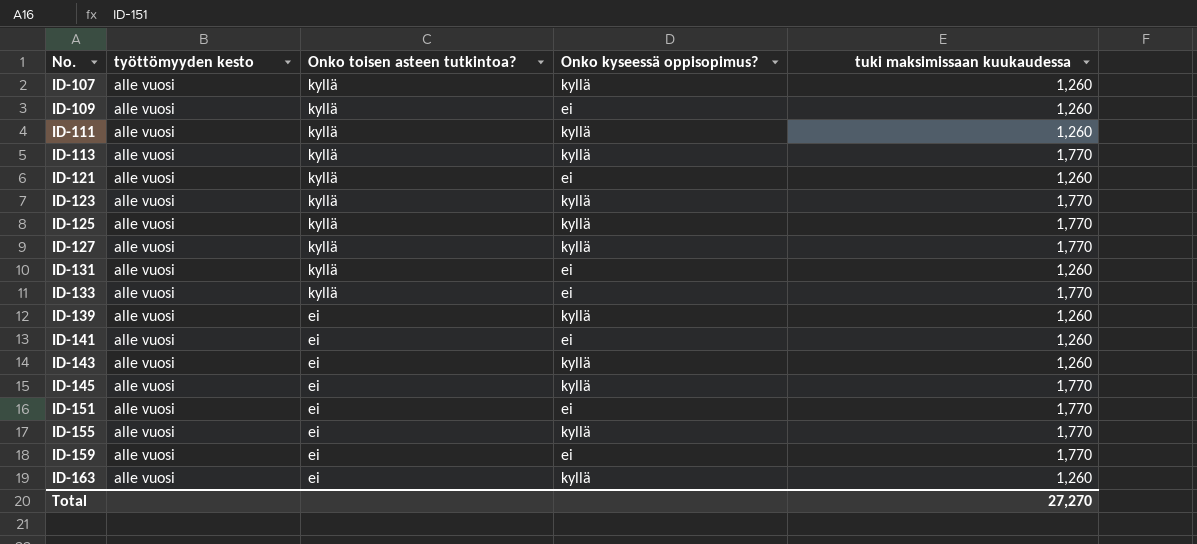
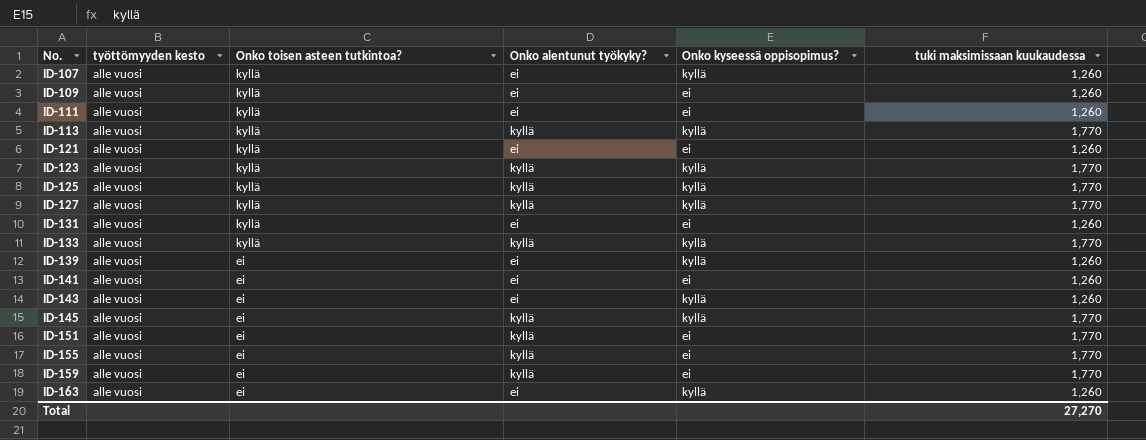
column Onko alentunut työkyky? | position: none -> 4
ID-111 | Onko kyseessä oppisopimus?: kyllä -> ei
ID-133 | Onko kyseessä oppisopimus?: ei -> kyllä
ID-155 | Onko kyseessä oppisopimus?: kyllä -> ei

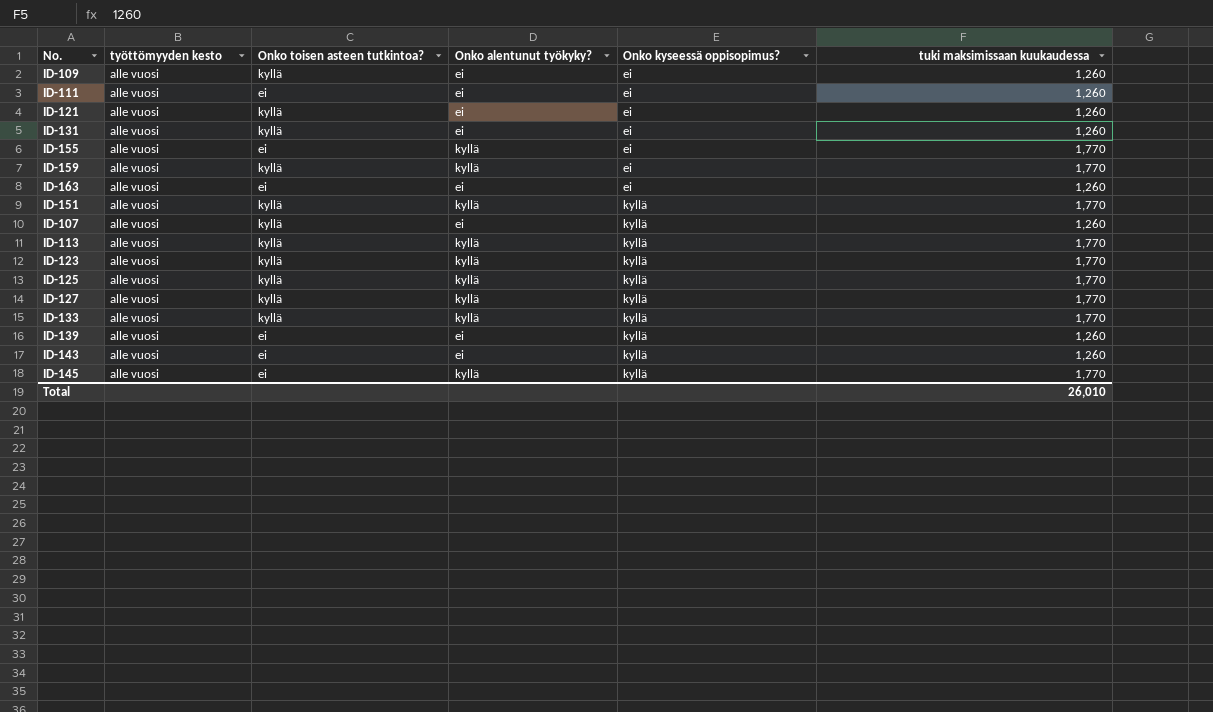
row order: No. ascending -> Onko kyseessä oppisopimus? ascending
row ID-141: alle vuosi | ei | ei | ei | 1,260 -> none
ID-111 | Onko toisen asteen tutkintoa?: kyllä -> ei
ID-159 | Onko toisen asteen tutkintoa?: ei -> kyllä
ID-163 | Onko kyseessä oppisopimus?: kyllä -> ei
ID-151 | Onko toisen asteen tutkintoa?: ei -> kyllä
ID-151 | Onko kyseessä oppisopimus?: ei -> kyllä
Total | tuki maksimissaan kuukaudessa: 27,270 -> 26,010

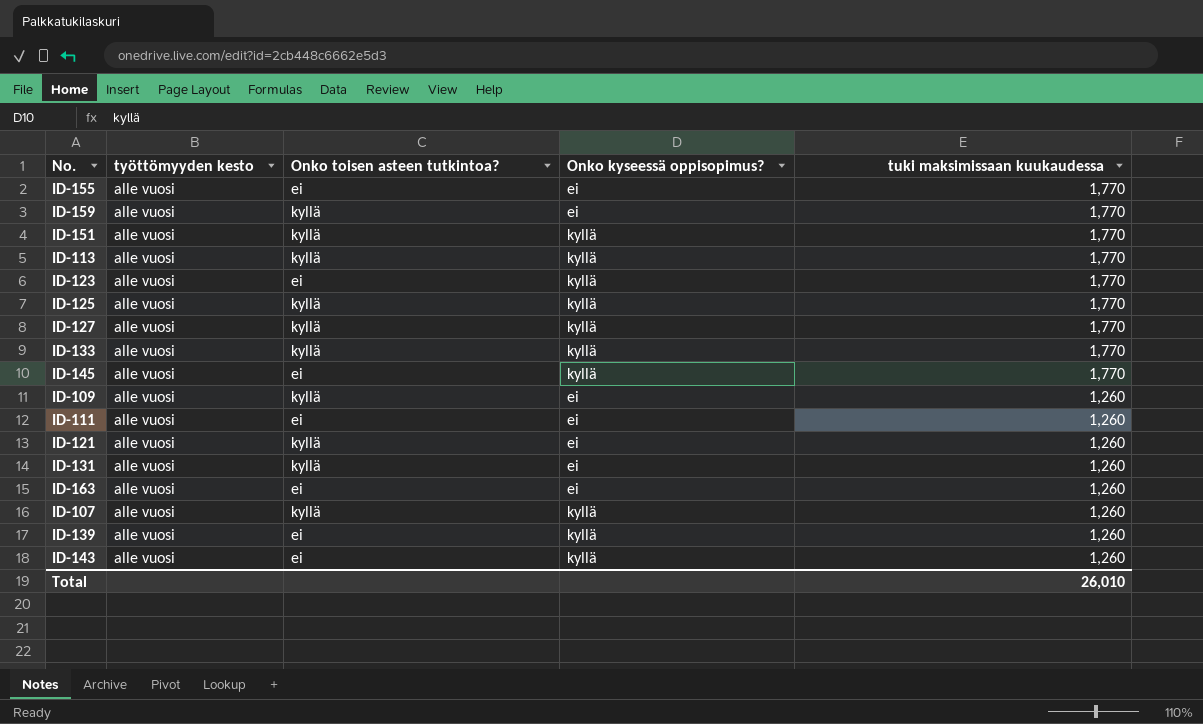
row order: Onko kyseessä oppisopimus? ascending -> tuki maksimissaan kuukaudessa descending
column Onko alentunut työkyky? | position: 4 -> none
ID-123 | Onko toisen asteen tutkintoa?: kyllä -> ei

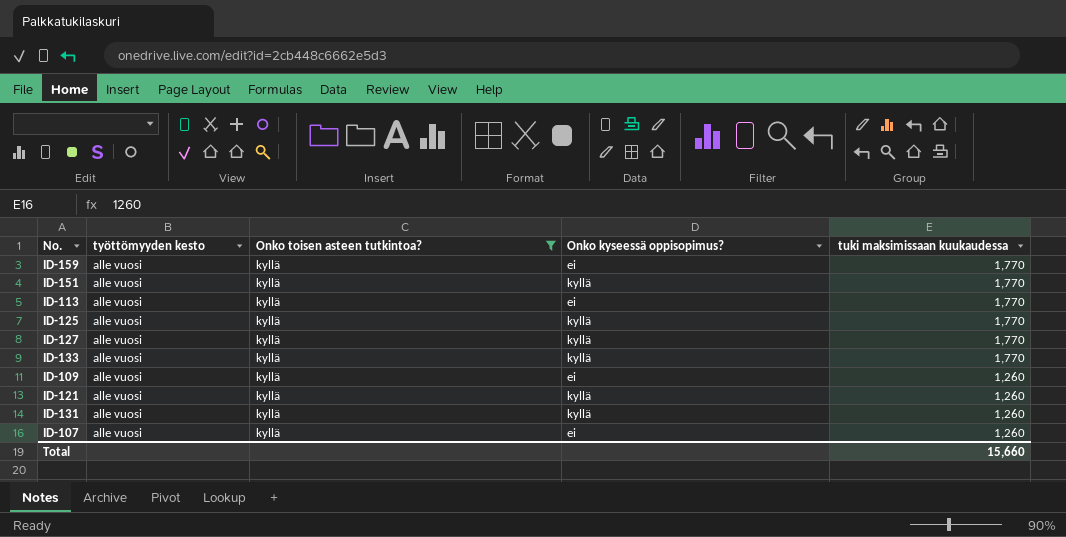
filter: none -> Onko toisen asteen tutkintoa? = kyllä
ID-113 | Onko kyseessä oppisopimus?: kyllä -> ei
ID-121 | Onko kyseessä oppisopimus?: ei -> kyllä
ID-131 | Onko kyseessä oppisopimus?: ei -> kyllä
ID-107 | Onko kyseessä oppisopimus?: kyllä -> ei
Total | tuki maksimissaan kuukaudessa: 26,010 -> 15,660

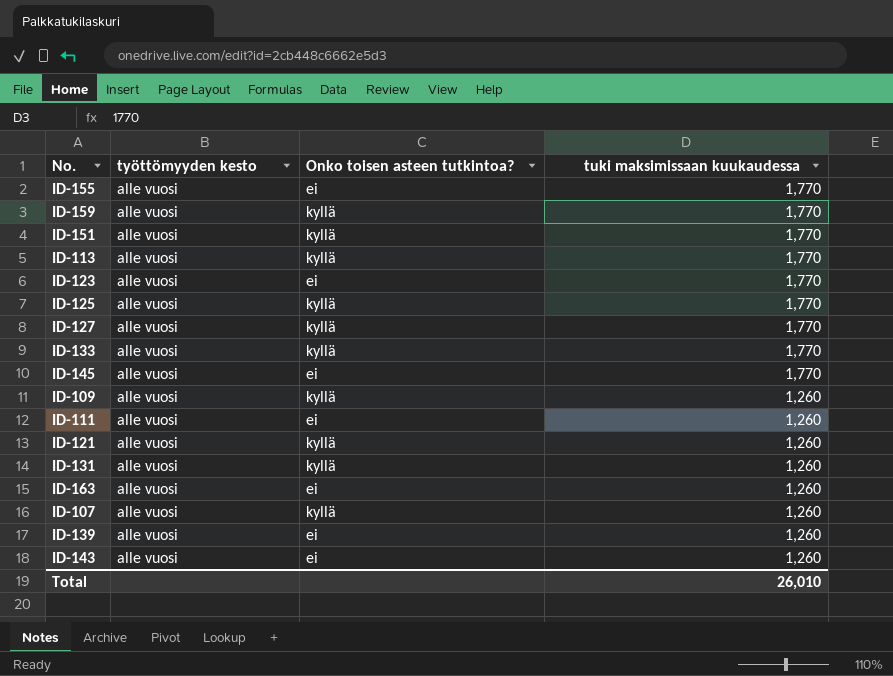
filter: Onko toisen asteen tutkintoa? = kyllä -> none
column Onko kyseessä oppisopimus? | position: 4 -> none
Total | tuki maksimissaan kuukaudessa: 15,660 -> 26,010

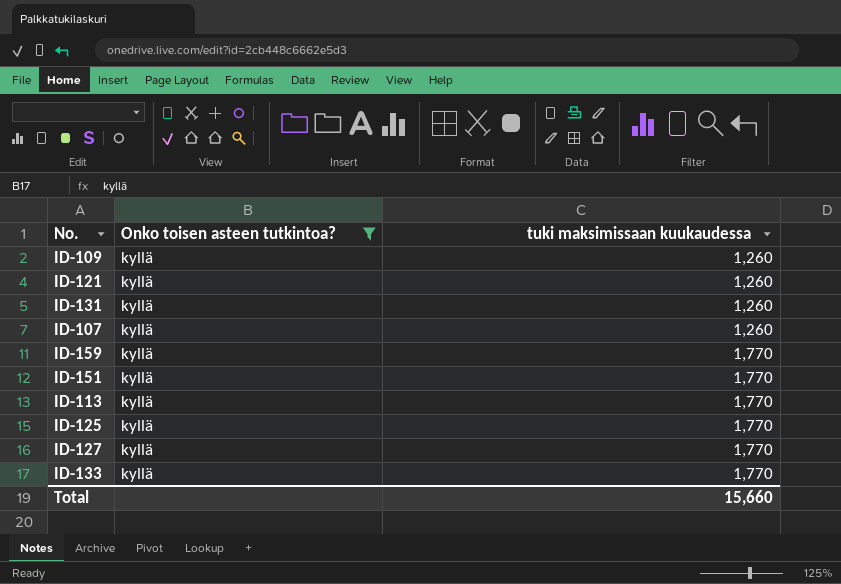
filter: none -> Onko toisen asteen tutkintoa? = kyllä
row order: tuki maksimissaan kuukaudessa descending -> tuki maksimissaan kuukaudessa ascending
column työttömyyden kesto | position: 2 -> none
Total | tuki maksimissaan kuukaudessa: 26,010 -> 15,660

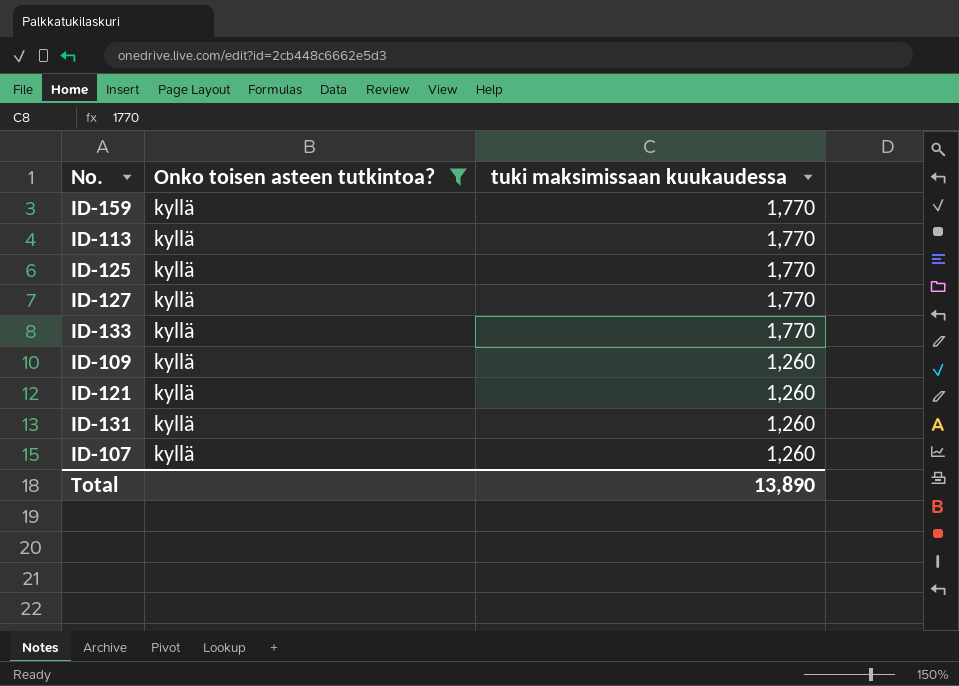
row order: tuki maksimissaan kuukaudessa ascending -> tuki maksimissaan kuukaudessa descending
row ID-151: kyllä | 1,770 -> none
Total | tuki maksimissaan kuukaudessa: 15,660 -> 13,890

